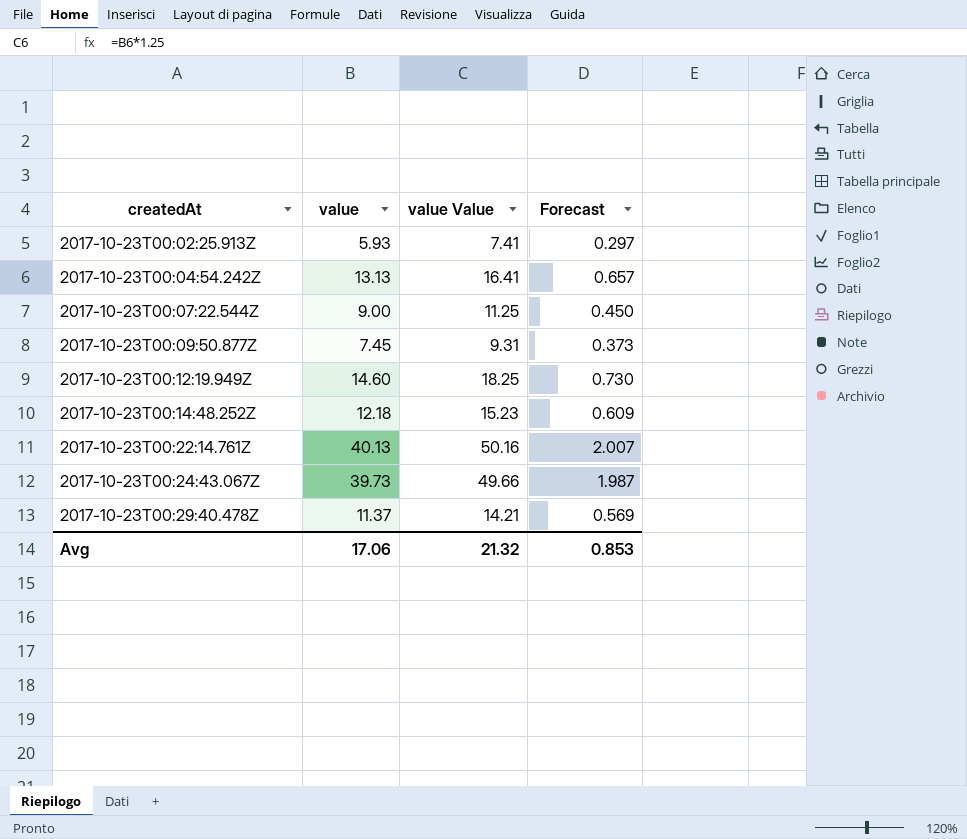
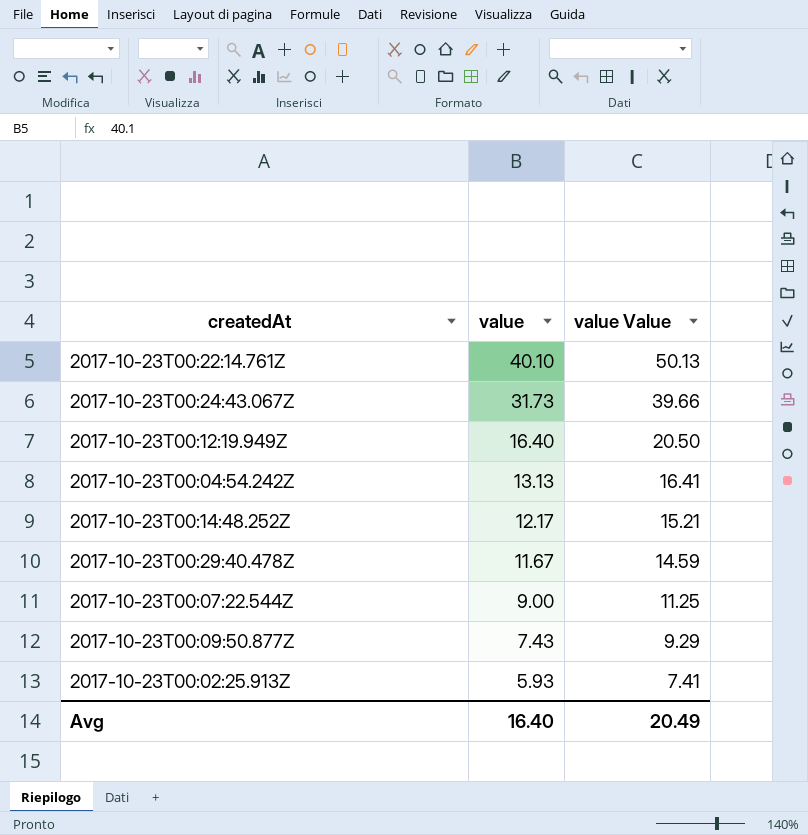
row order: createdAt ascending -> value descending
column Forecast | formula: [value] * 0.05 -> none
2017-10-23T00:22:14.761Z | value: 40.13 -> 40.10
2017-10-23T00:22:14.761Z | value Value: 50.16 -> 50.13
2017-10-23T00:24:43.067Z | value: 39.73 -> 31.73
2017-10-23T00:24:43.067Z | value Value: 49.66 -> 39.66
2017-10-23T00:12:19.949Z | value: 14.60 -> 16.40
2017-10-23T00:12:19.949Z | value Value: 18.25 -> 20.50
2017-10-23T00:14:48.252Z | value: 12.18 -> 12.17
2017-10-23T00:14:48.252Z | value Value: 15.23 -> 15.21
2017-10-23T00:29:40.478Z | value: 11.37 -> 11.67
2017-10-23T00:29:40.478Z | value Value: 14.21 -> 14.59
2017-10-23T00:09:50.877Z | value: 7.45 -> 7.43
2017-10-23T00:09:50.877Z | value Value: 9.31 -> 9.29
Avg | value: 17.06 -> 16.40
Avg | value Value: 21.32 -> 20.49

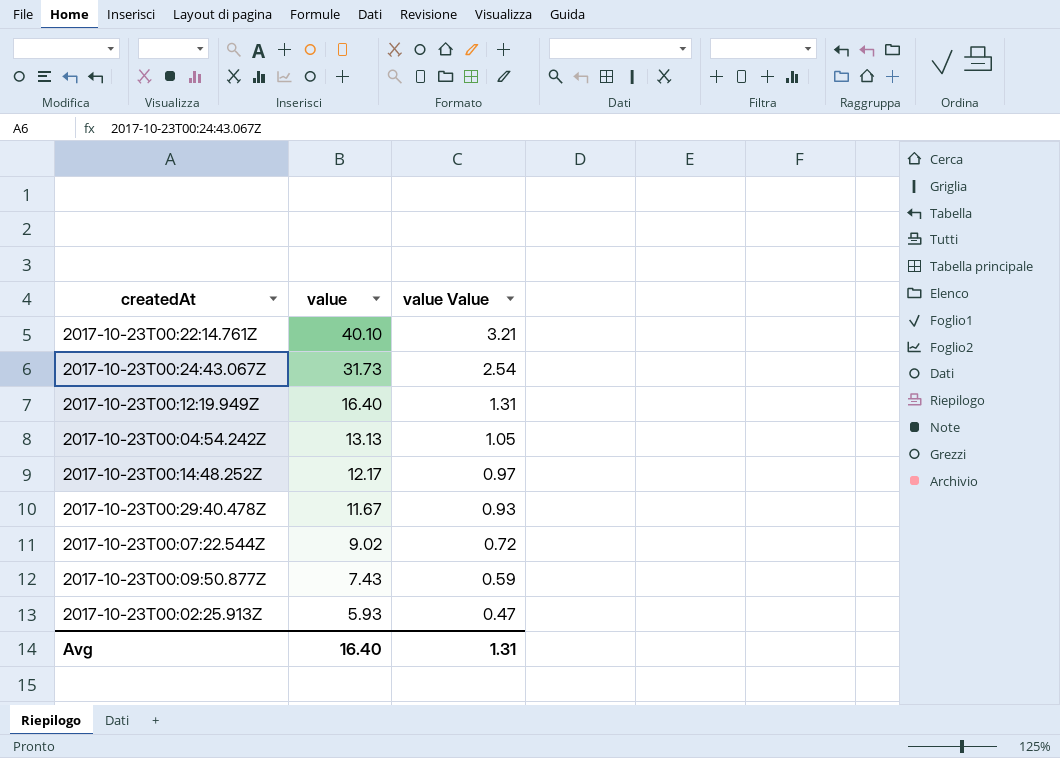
column value Value | formula: [value] * 1.25 -> [value] * 0.08
2017-10-23T00:07:22.544Z | value: 9.00 -> 9.02
Avg | value Value: 20.49 -> 1.31

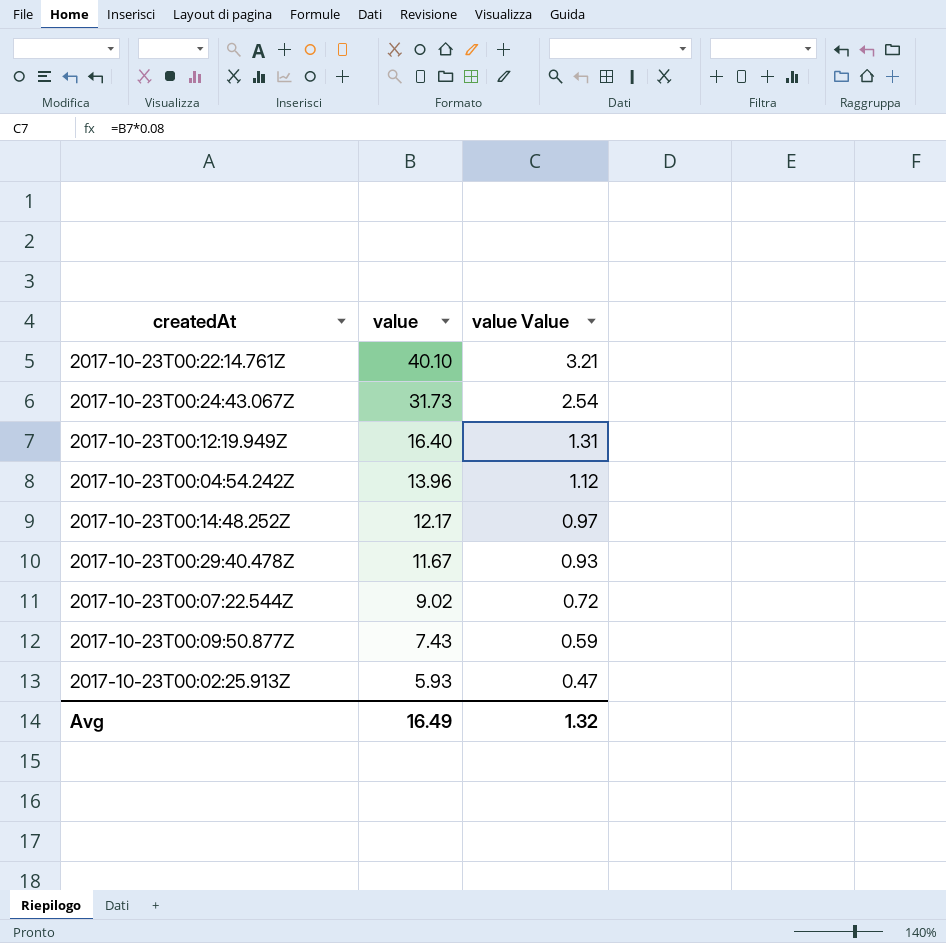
2017-10-23T00:04:54.242Z | value: 13.13 -> 13.96
2017-10-23T00:04:54.242Z | value Value: 1.05 -> 1.12
Avg | value: 16.40 -> 16.49
Avg | value Value: 1.31 -> 1.32

